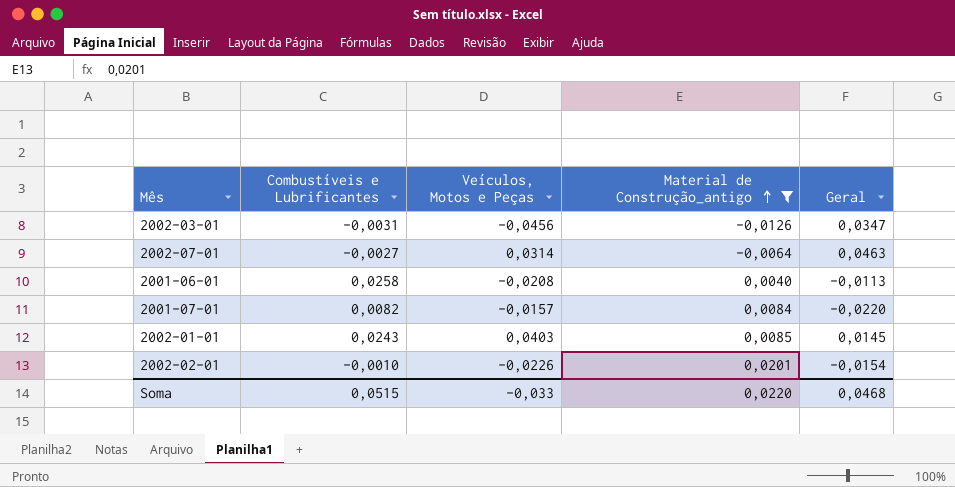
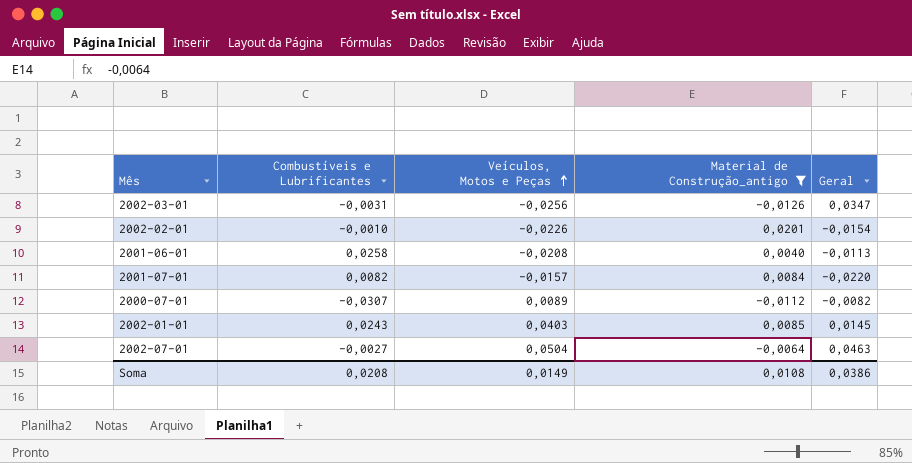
row order: Material de Construção_antigo ascending -> Veículos, Motos e Peças ascending
2002-03-01 | Veículos, Motos e Peças: -0,0456 -> -0,0256
row 2000-07-01: none -> -0,0307 | 0,0089 | -0,0112 | -0,0082
2002-07-01 | Veículos, Motos e Peças: 0,0314 -> 0,0504
Soma | Combustíveis e Lubrificantes: 0,0515 -> 0,0208
Soma | Veículos, Motos e Peças: -0,033 -> 0,0149
Soma | Material de Construção_antigo: 0,0220 -> 0,0108
Soma | Geral: 0,0468 -> 0,0386

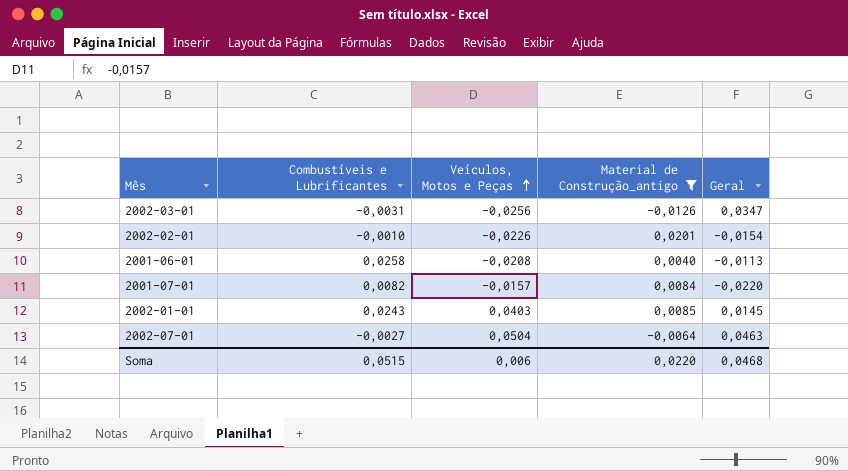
row 2000-07-01: -0,0307 | 0,0089 | -0,0112 | -0,0082 -> none
Soma | Combustíveis e Lubrificantes: 0,0208 -> 0,0515
Soma | Veículos, Motos e Peças: 0,0149 -> 0,006
Soma | Material de Construção_antigo: 0,0108 -> 0,0220
Soma | Geral: 0,0386 -> 0,0468

